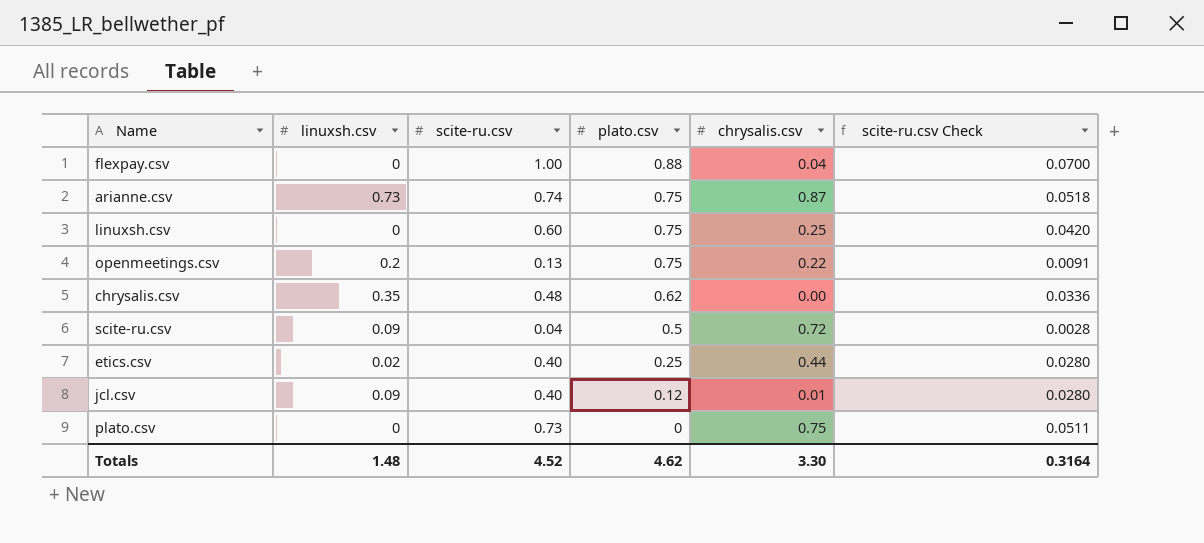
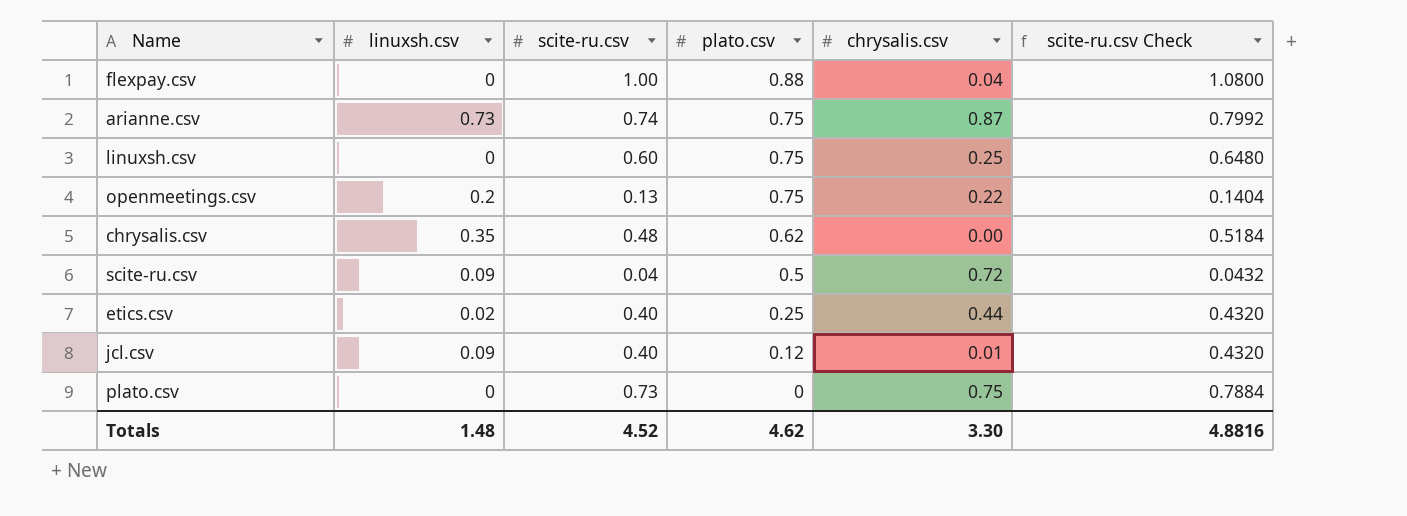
column scite-ru.csv Check | formula: [scite-ru.csv] * 0.07 -> [scite-ru.csv] * 1.08
Totals | scite-ru.csv Check: 0.3164 -> 4.8816

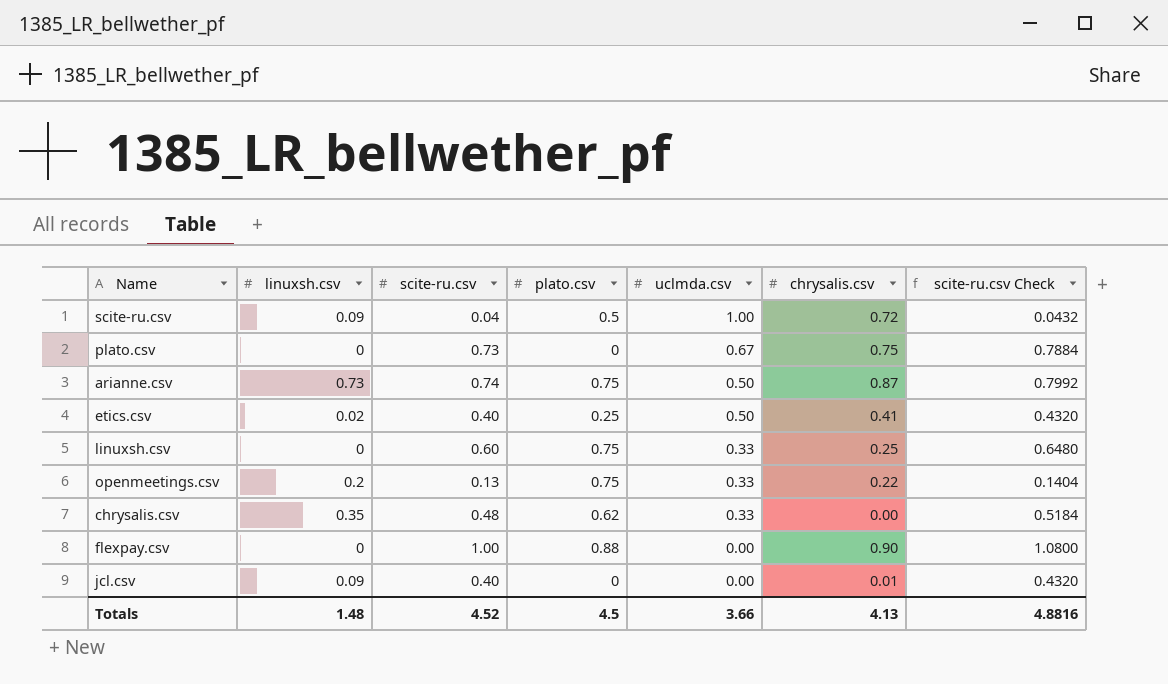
row order: plato.csv descending -> uclmda.csv descending
column uclmda.csv | position: none -> 5
etics.csv | chrysalis.csv: 0.44 -> 0.41
flexpay.csv | chrysalis.csv: 0.04 -> 0.90
jcl.csv | plato.csv: 0.12 -> 0
Totals | plato.csv: 4.62 -> 4.5
Totals | chrysalis.csv: 3.30 -> 4.13

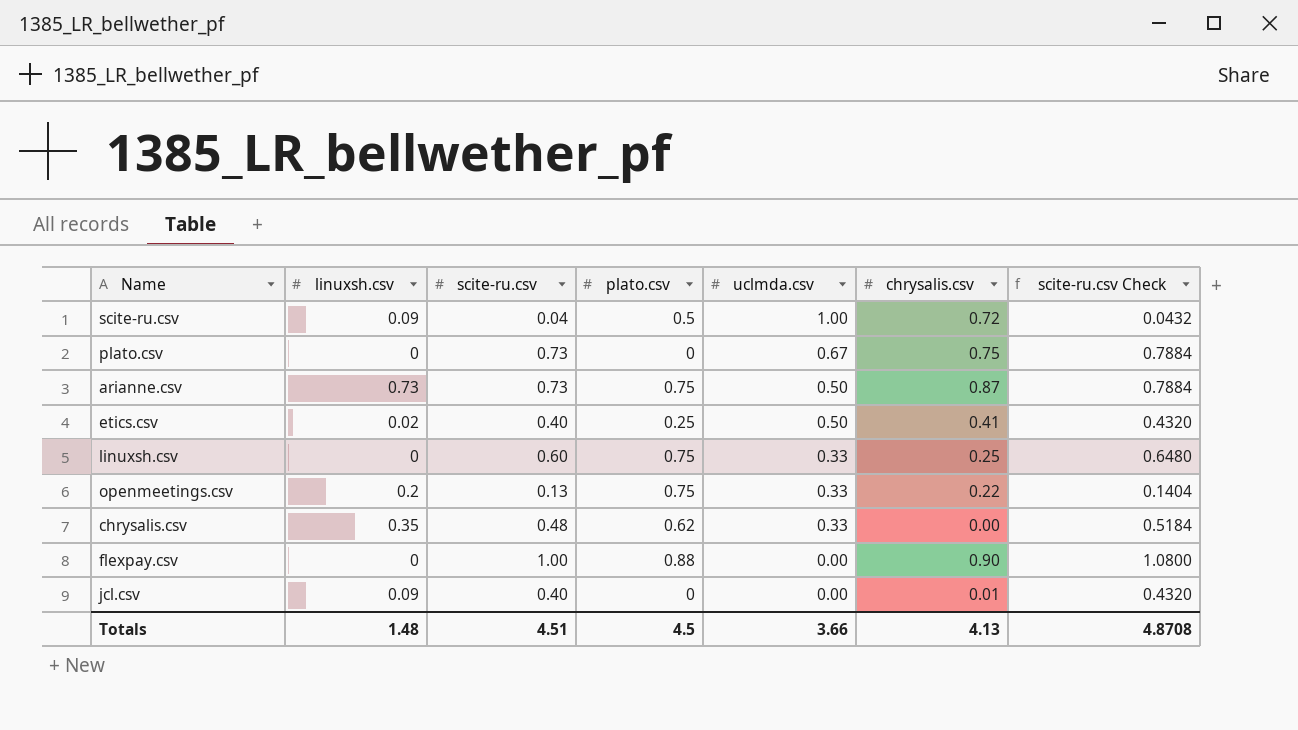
arianne.csv | scite-ru.csv: 0.74 -> 0.73
arianne.csv | scite-ru.csv Check: 0.7992 -> 0.7884
Totals | scite-ru.csv: 4.52 -> 4.51
Totals | scite-ru.csv Check: 4.8816 -> 4.8708

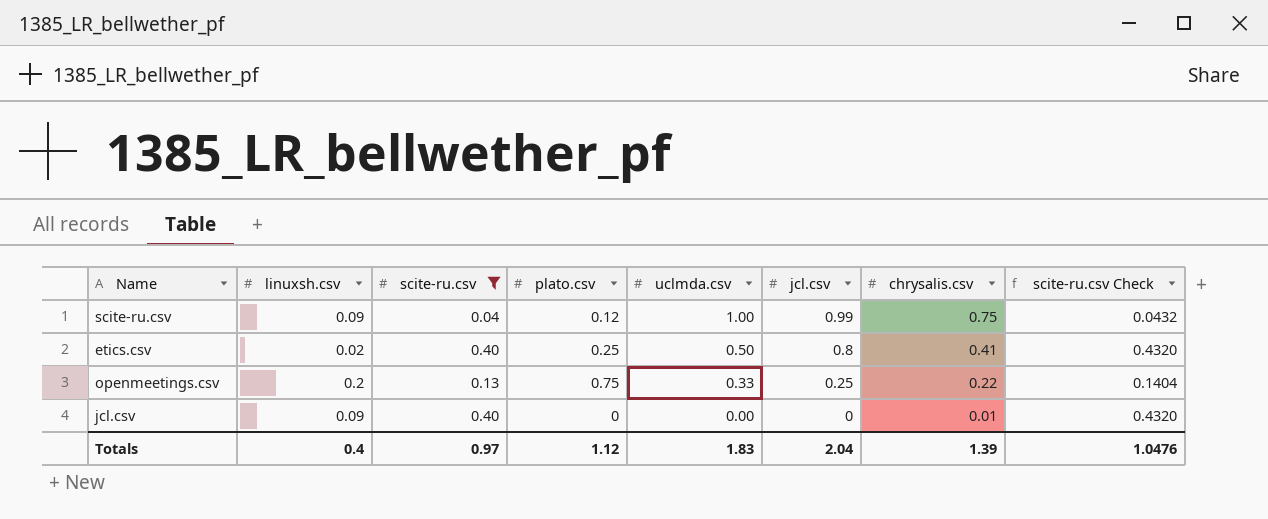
filter: none -> scite-ru.csv <= 0.40
column jcl.csv | position: none -> 6
scite-ru.csv | plato.csv: 0.5 -> 0.12
scite-ru.csv | chrysalis.csv: 0.72 -> 0.75
Totals | linuxsh.csv: 1.48 -> 0.4
Totals | scite-ru.csv: 4.51 -> 0.97
Totals | plato.csv: 4.5 -> 1.12
Totals | uclmda.csv: 3.66 -> 1.83
Totals | chrysalis.csv: 4.13 -> 1.39
Totals | scite-ru.csv Check: 4.8708 -> 1.0476

